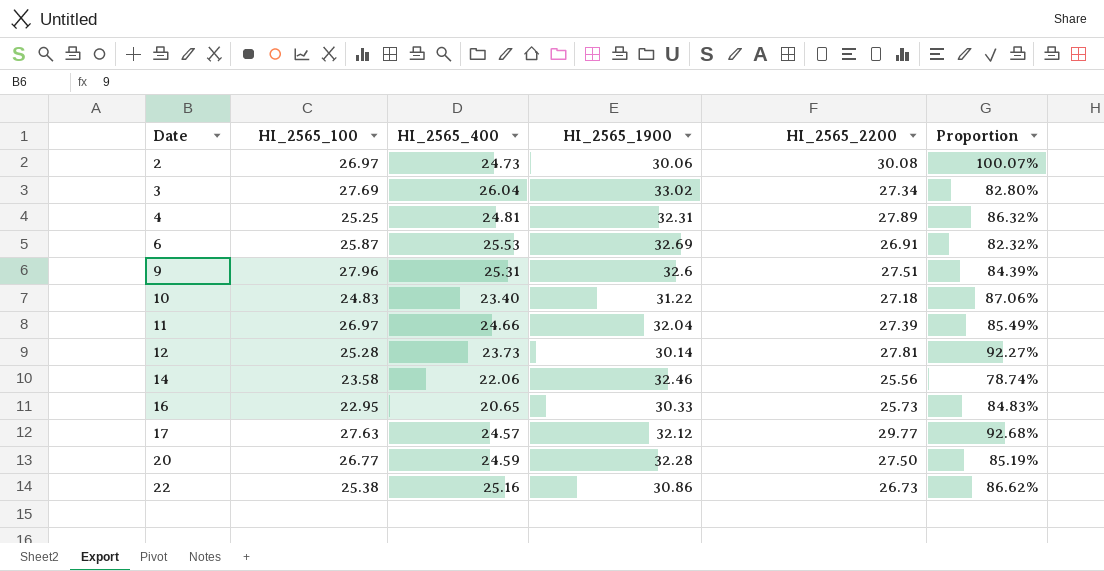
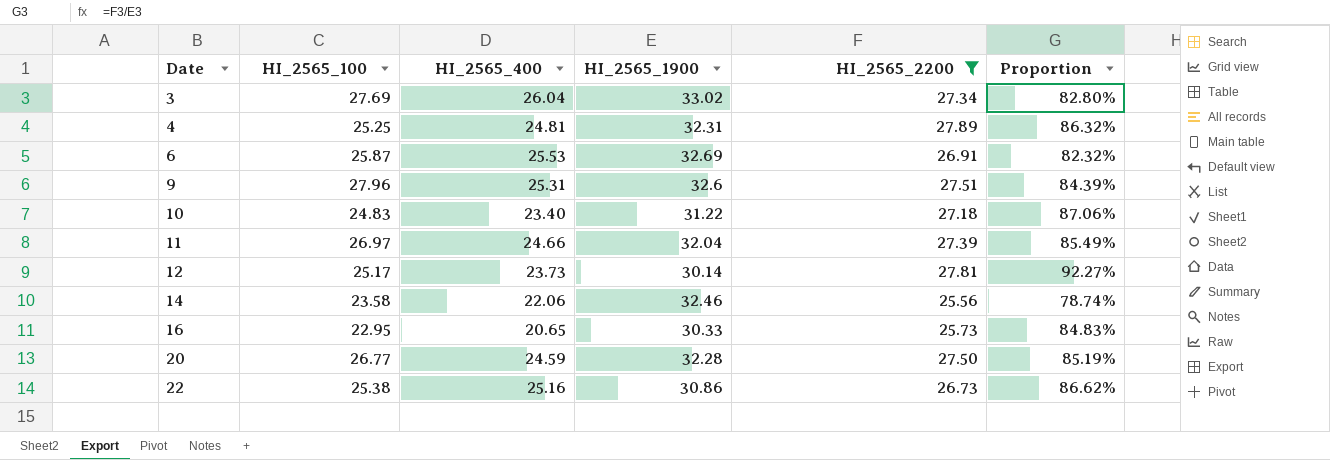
filter: none -> HI_2565_2200 <= 27.89
12 | HI_2565_100: 25.28 -> 25.17

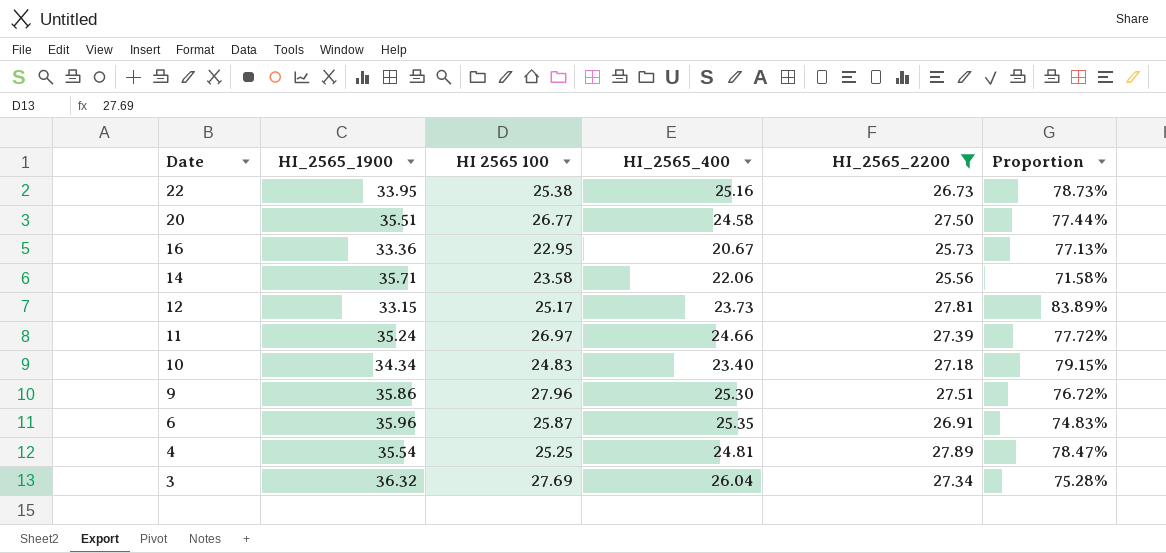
row order: Date ascending -> Date descending
column HI_2565_1900 | position: 4 -> 2
column name: HI_2565_100 -> HI 2565 100
22 | HI_2565_1900: 30.86 -> 33.95
22 | Proportion: 86.62% -> 78.73%
20 | HI_2565_1900: 32.28 -> 35.51
20 | HI_2565_400: 24.59 -> 24.58
20 | Proportion: 85.19% -> 77.44%
16 | HI_2565_1900: 30.33 -> 33.36
16 | HI_2565_400: 20.65 -> 20.67
16 | Proportion: 84.83% -> 77.13%
14 | HI_2565_1900: 32.46 -> 35.71
14 | Proportion: 78.74% -> 71.58%
12 | HI_2565_1900: 30.14 -> 33.15
12 | Proportion: 92.27% -> 83.89%
11 | HI_2565_1900: 32.04 -> 35.24
11 | Proportion: 85.49% -> 77.72%
10 | HI_2565_1900: 31.22 -> 34.34
10 | Proportion: 87.06% -> 79.15%
9 | HI_2565_1900: 32.6 -> 35.86
9 | HI_2565_400: 25.31 -> 25.30
9 | Proportion: 84.39% -> 76.72%
6 | HI_2565_1900: 32.69 -> 35.96
6 | HI_2565_400: 25.53 -> 25.35
6 | Proportion: 82.32% -> 74.83%
4 | HI_2565_1900: 32.31 -> 35.54
4 | Proportion: 86.32% -> 78.47%
3 | HI_2565_1900: 33.02 -> 36.32
3 | Proportion: 82.80% -> 75.28%

